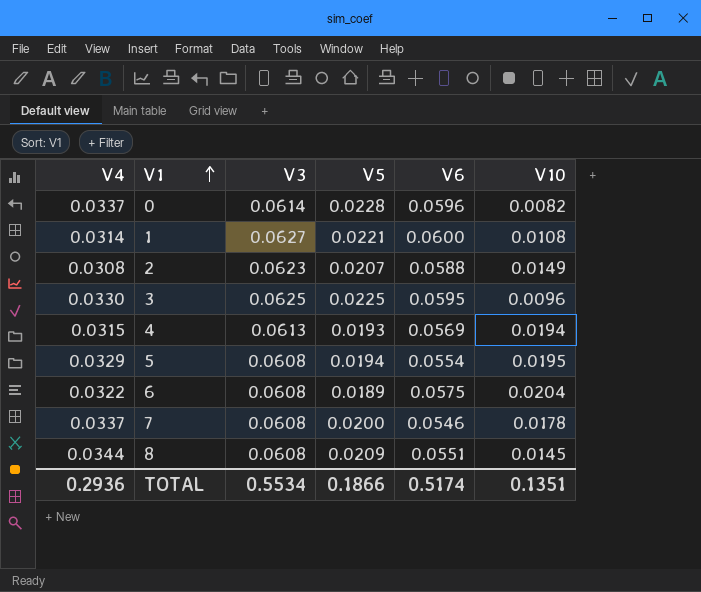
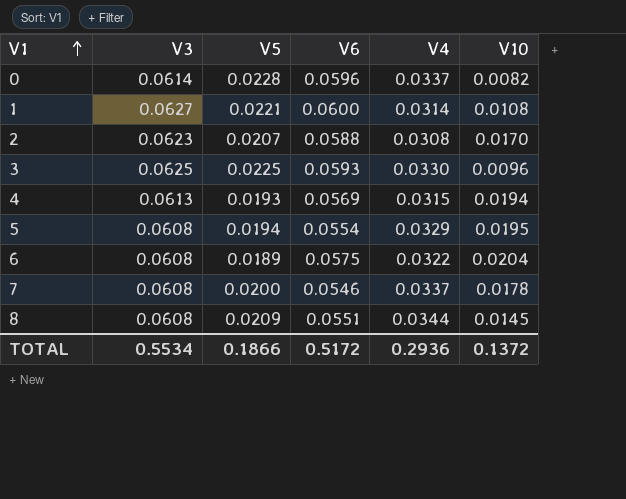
column V4 | position: 1 -> 5
2 | V10: 0.0149 -> 0.0170
3 | V6: 0.0595 -> 0.0593
TOTAL | V6: 0.5174 -> 0.5172
TOTAL | V10: 0.1351 -> 0.1372

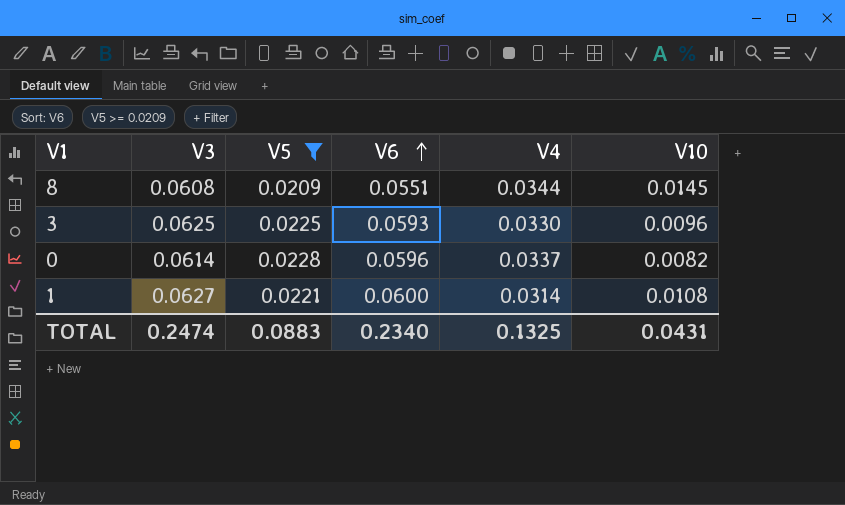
filter: none -> V5 >= 0.0209
row order: V1 ascending -> V6 ascending
TOTAL | V3: 0.5534 -> 0.2474
TOTAL | V5: 0.1866 -> 0.0883
TOTAL | V6: 0.5172 -> 0.2340
TOTAL | V4: 0.2936 -> 0.1325
TOTAL | V10: 0.1372 -> 0.0431

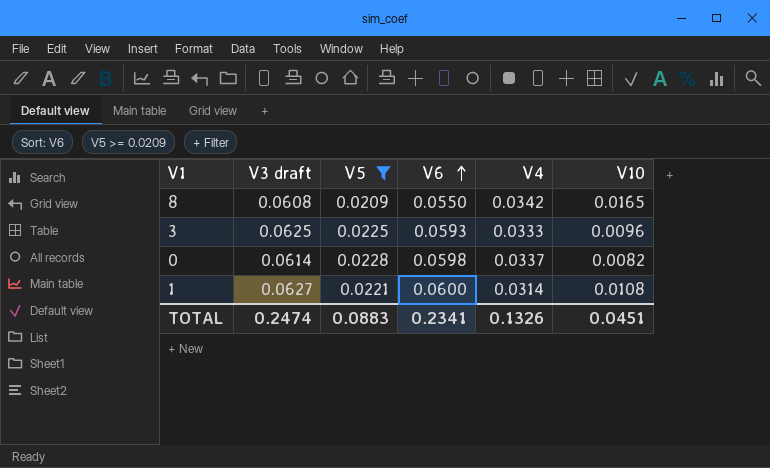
column name: V3 -> V3 draft
8 | V6: 0.0551 -> 0.0550
8 | V4: 0.0344 -> 0.0342
8 | V10: 0.0145 -> 0.0165
3 | V4: 0.0330 -> 0.0333
0 | V6: 0.0596 -> 0.0598
TOTAL | V6: 0.2340 -> 0.2341
TOTAL | V4: 0.1325 -> 0.1326
TOTAL | V10: 0.0431 -> 0.0451

